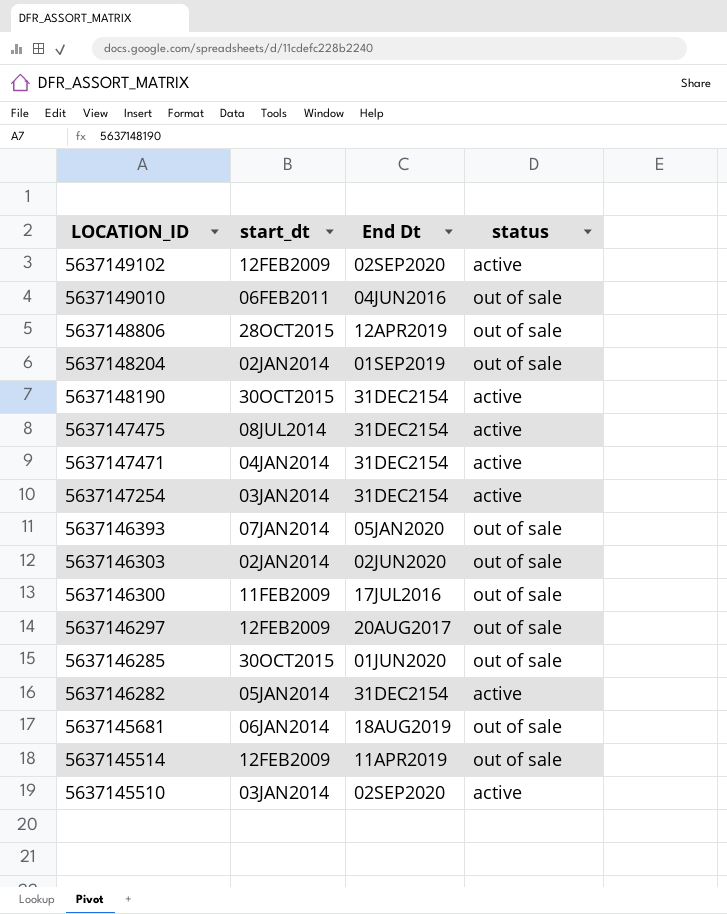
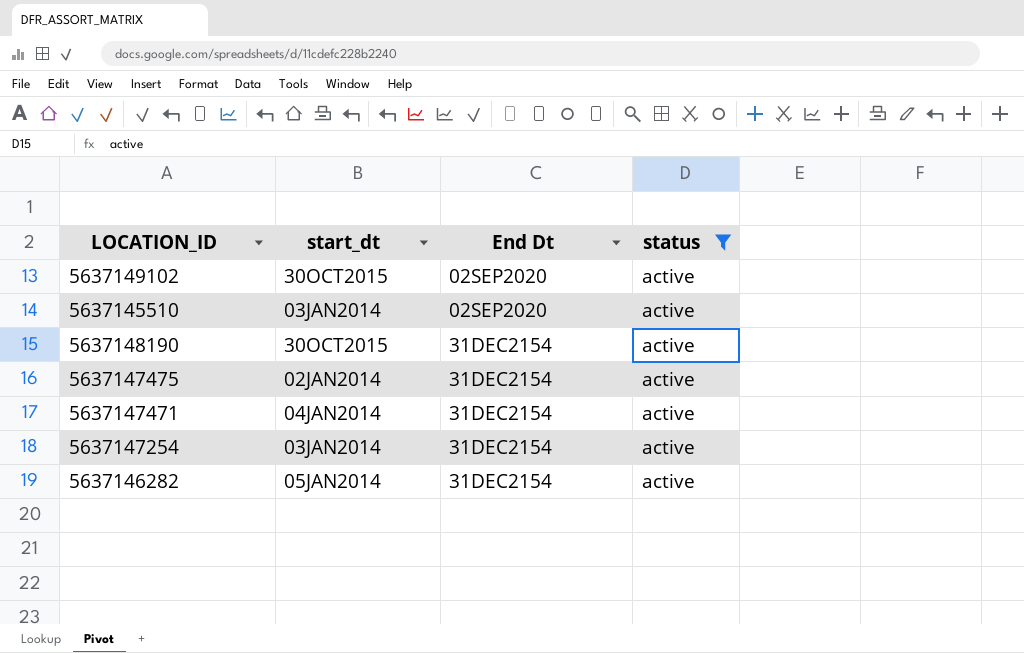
filter: none -> status = active
row order: LOCATION_ID descending -> End Dt ascending
5637149102 | start_dt: 12FEB2009 -> 30OCT2015
5637147475 | start_dt: 08JUL2014 -> 02JAN2014

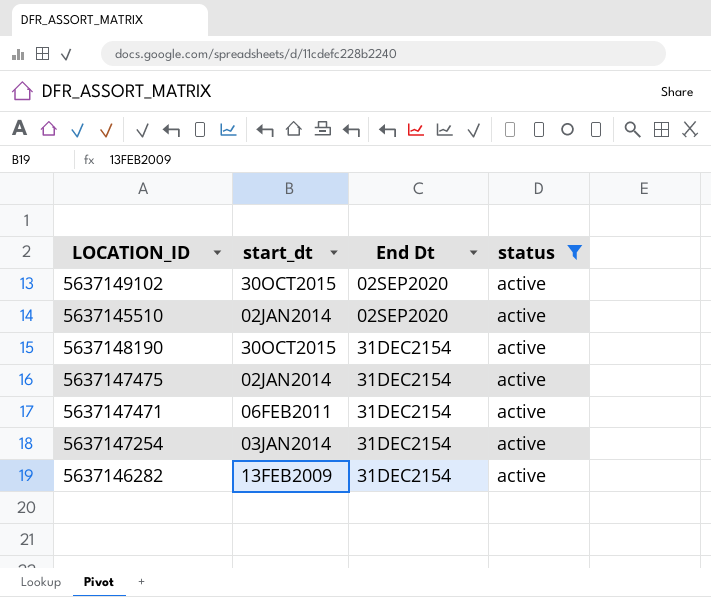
5637145510 | start_dt: 03JAN2014 -> 02JAN2014
5637147471 | start_dt: 04JAN2014 -> 06FEB2011
5637146282 | start_dt: 05JAN2014 -> 13FEB2009

